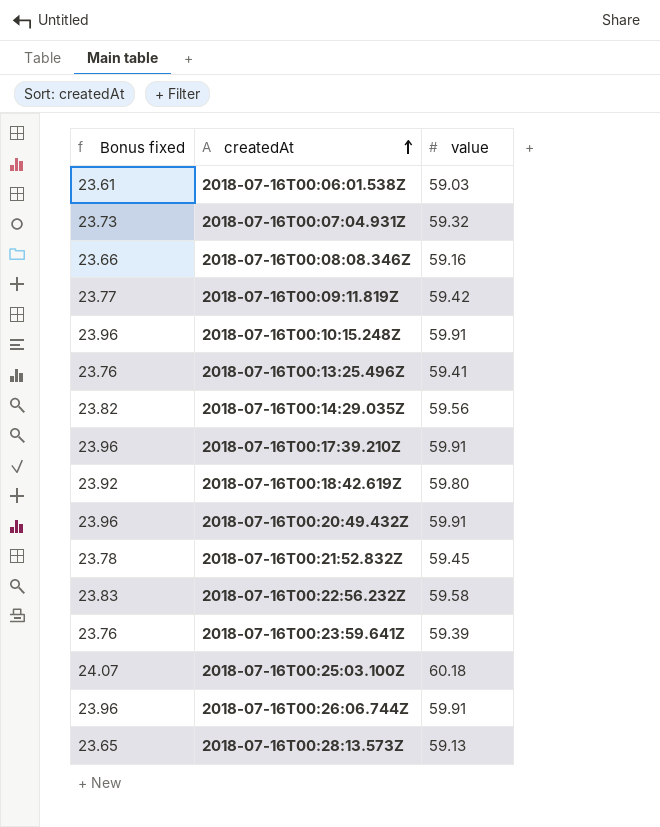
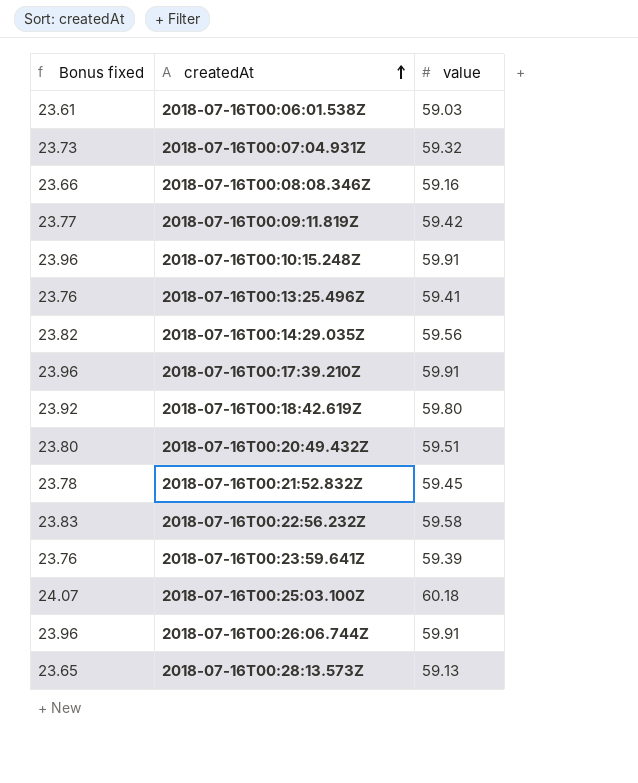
2018-07-16T00:20:49.432Z | Bonus fixed: 23.96 -> 23.80
2018-07-16T00:20:49.432Z | value: 59.91 -> 59.51

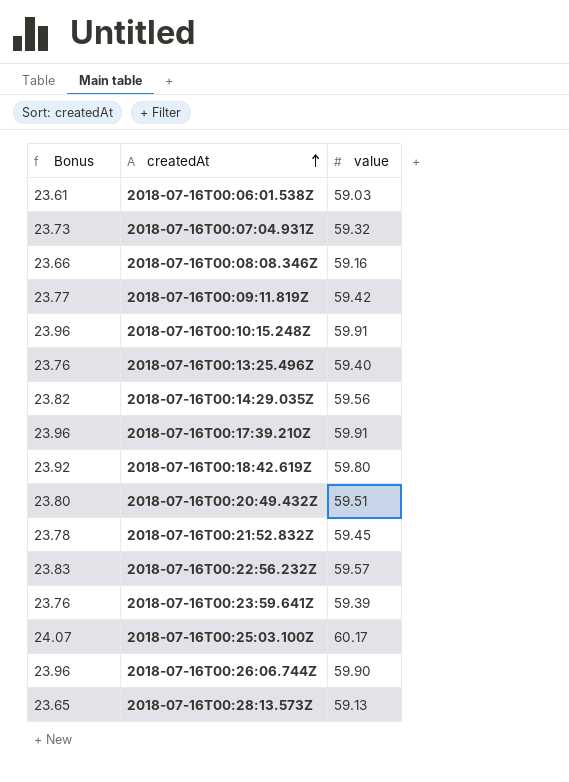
column name: Bonus fixed -> Bonus
2018-07-16T00:13:25.496Z | value: 59.41 -> 59.40
2018-07-16T00:22:56.232Z | value: 59.58 -> 59.57
2018-07-16T00:25:03.100Z | value: 60.18 -> 60.17
2018-07-16T00:26:06.744Z | value: 59.91 -> 59.90

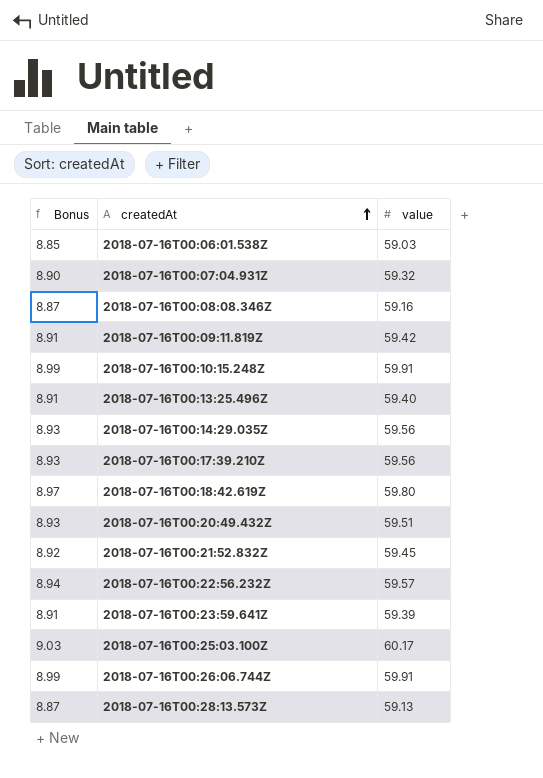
column Bonus | formula: [value] * 0.4 -> [value] * 0.15
2018-07-16T00:17:39.210Z | value: 59.91 -> 59.56
2018-07-16T00:26:06.744Z | value: 59.90 -> 59.91

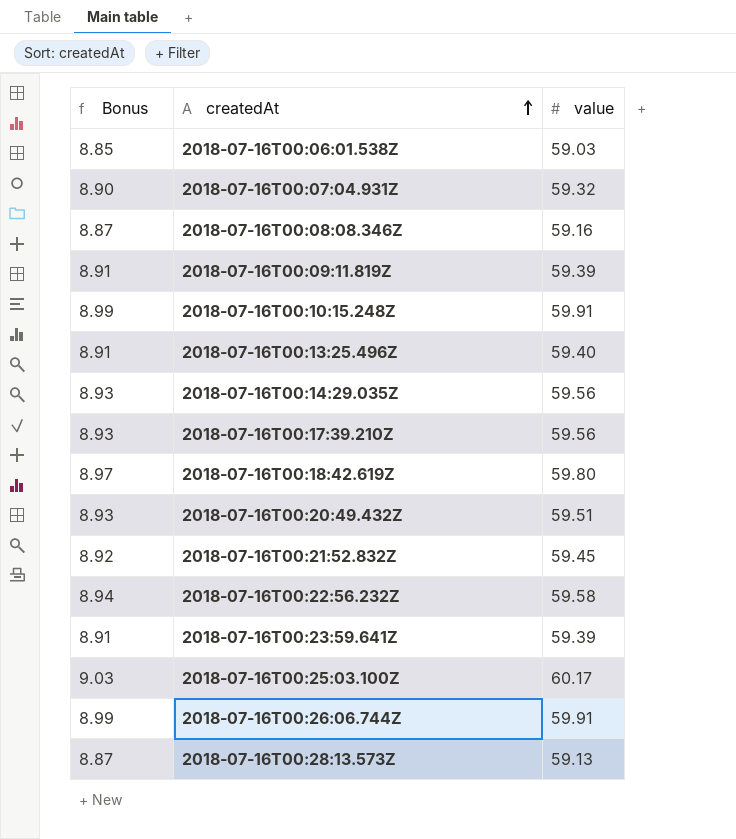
2018-07-16T00:09:11.819Z | value: 59.42 -> 59.39
2018-07-16T00:22:56.232Z | value: 59.57 -> 59.58

